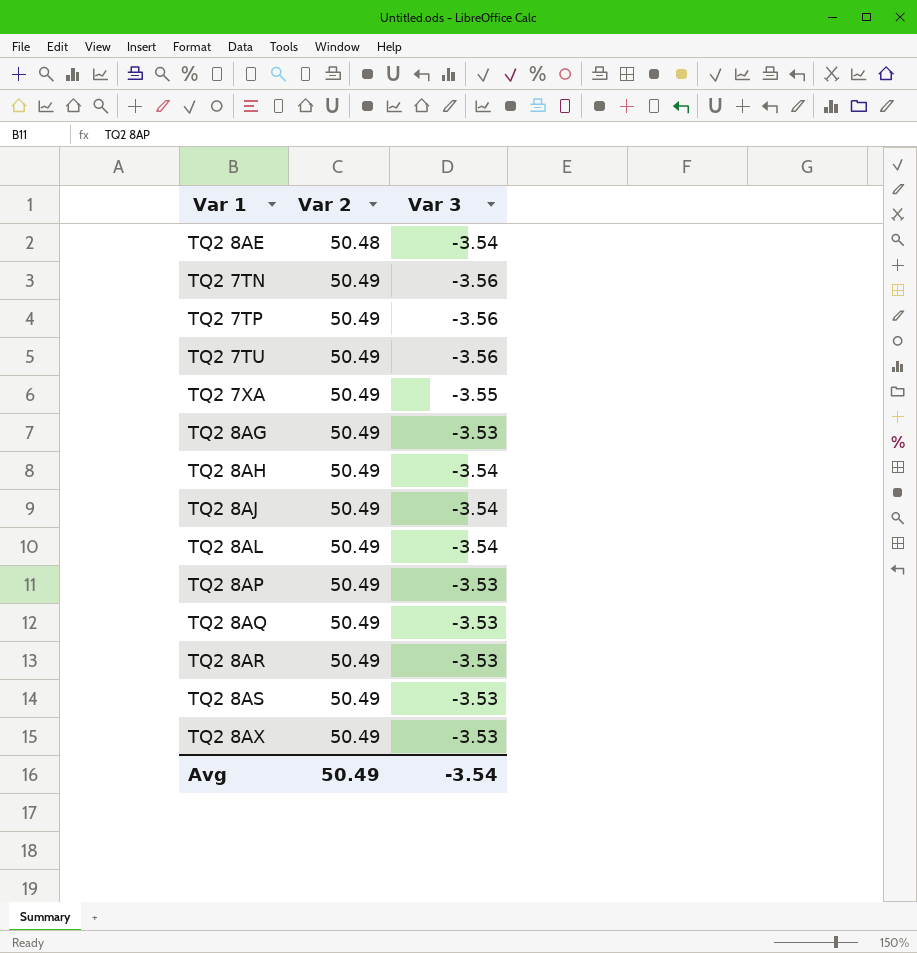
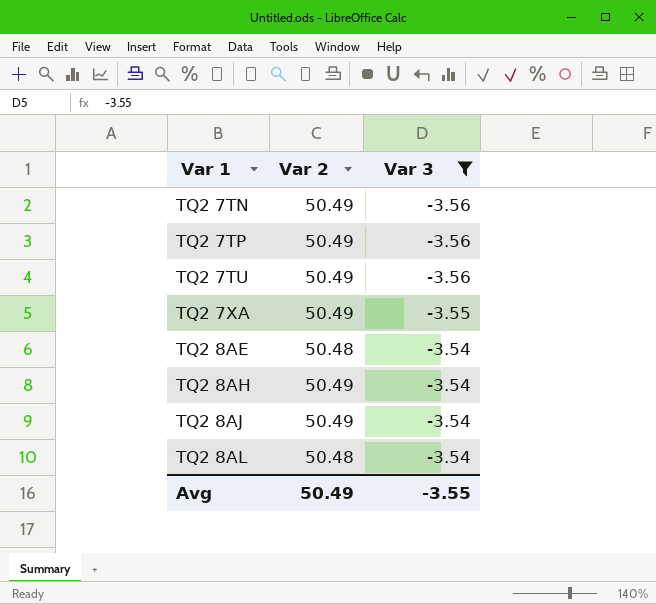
filter: none -> Var 3 != -3.53
row order: Var 2 ascending -> Var 1 ascending
TQ2 8AL | Var 2: 50.49 -> 50.48
Avg | Var 3: -3.54 -> -3.55

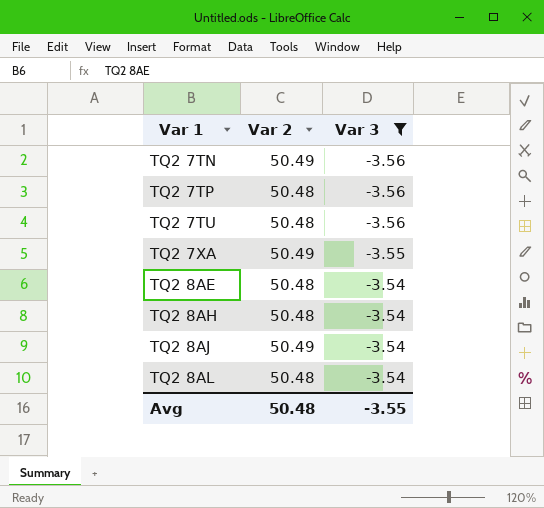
TQ2 7TP | Var 2: 50.49 -> 50.48
TQ2 7TU | Var 2: 50.49 -> 50.48
TQ2 8AH | Var 2: 50.49 -> 50.48
Avg | Var 2: 50.49 -> 50.48

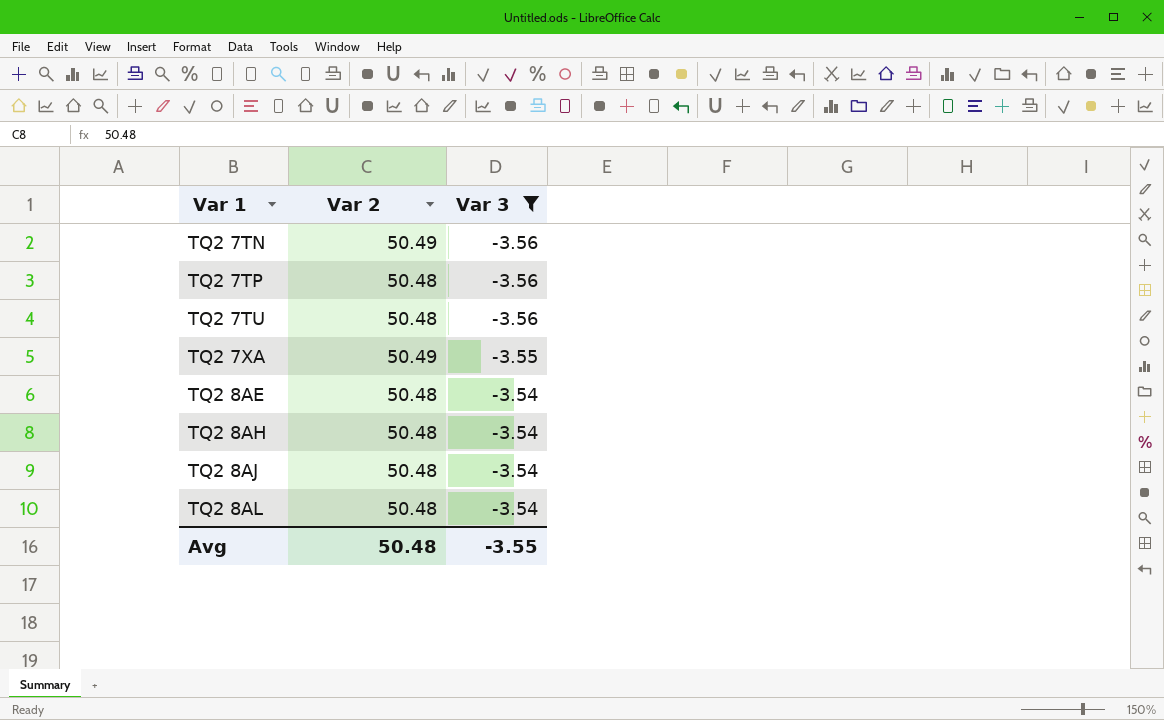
TQ2 8AJ | Var 2: 50.49 -> 50.48

